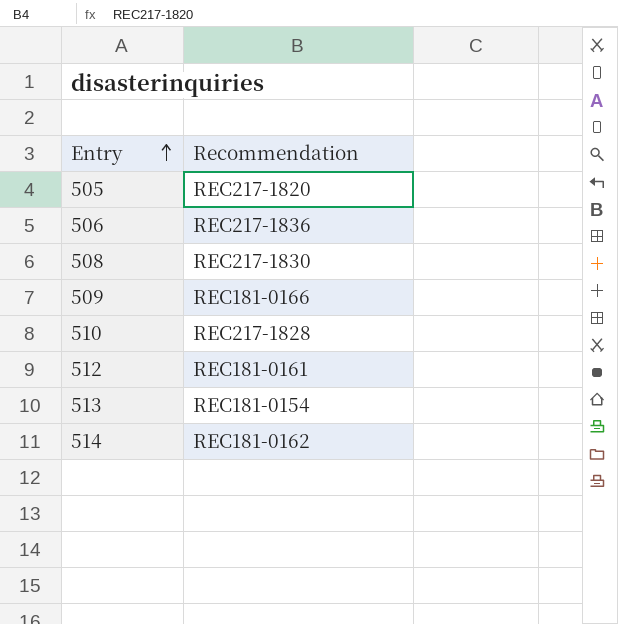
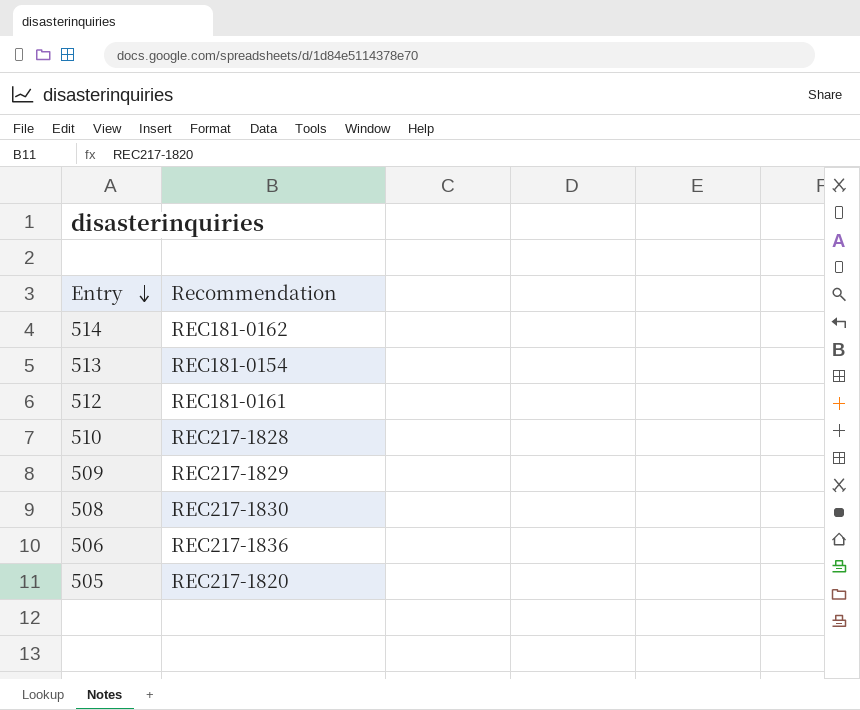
row order: Entry ascending -> Entry descending
509 | Recommendation: REC181-0166 -> REC217-1829

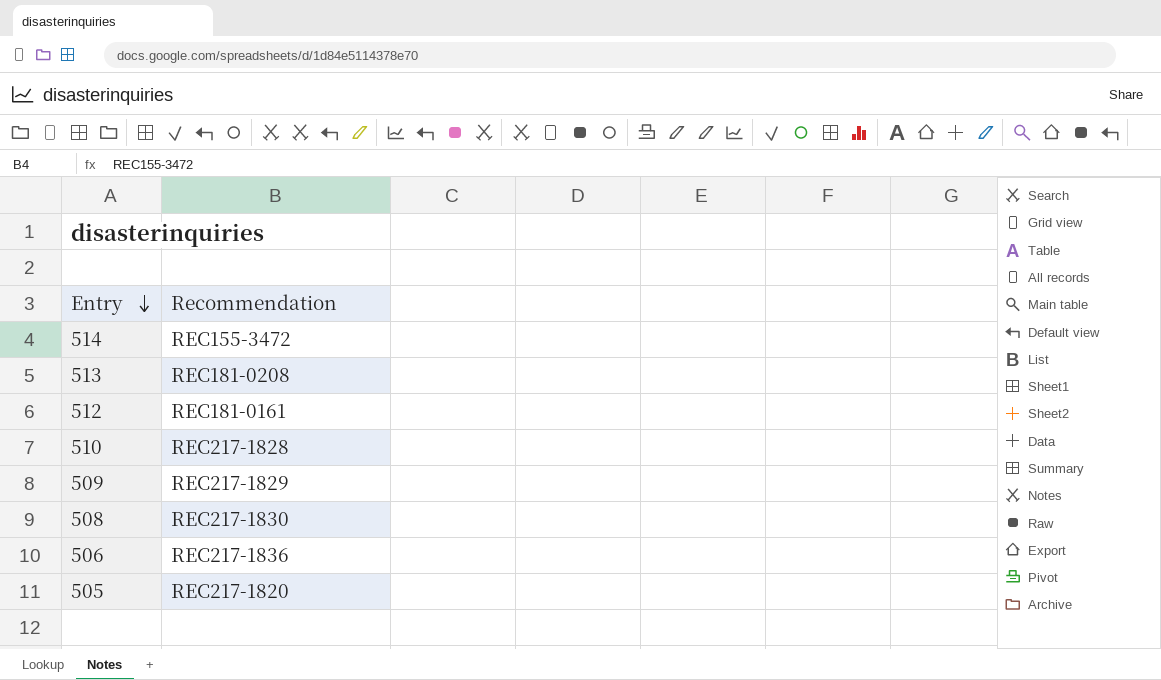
514 | Recommendation: REC181-0162 -> REC155-3472
513 | Recommendation: REC181-0154 -> REC181-0208

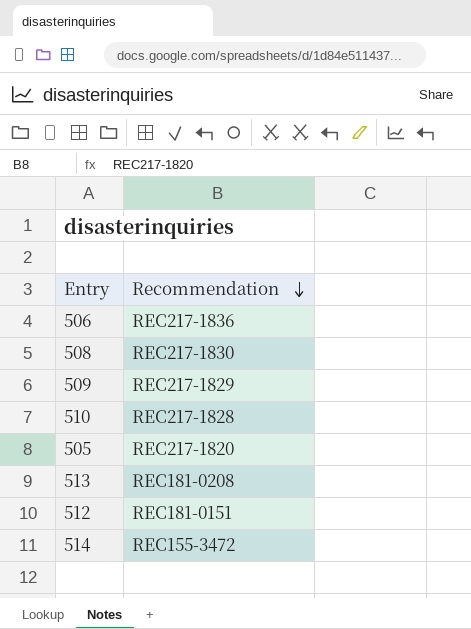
row order: Entry descending -> Recommendation descending
512 | Recommendation: REC181-0161 -> REC181-0151

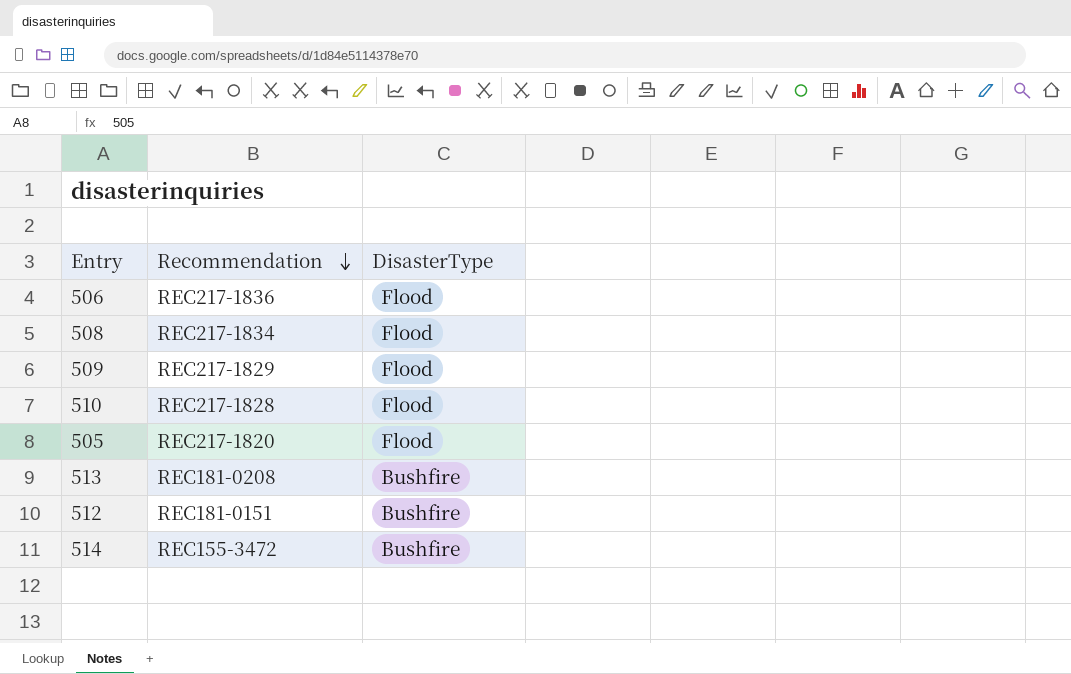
column DisasterType | position: none -> 3
508 | Recommendation: REC217-1830 -> REC217-1834

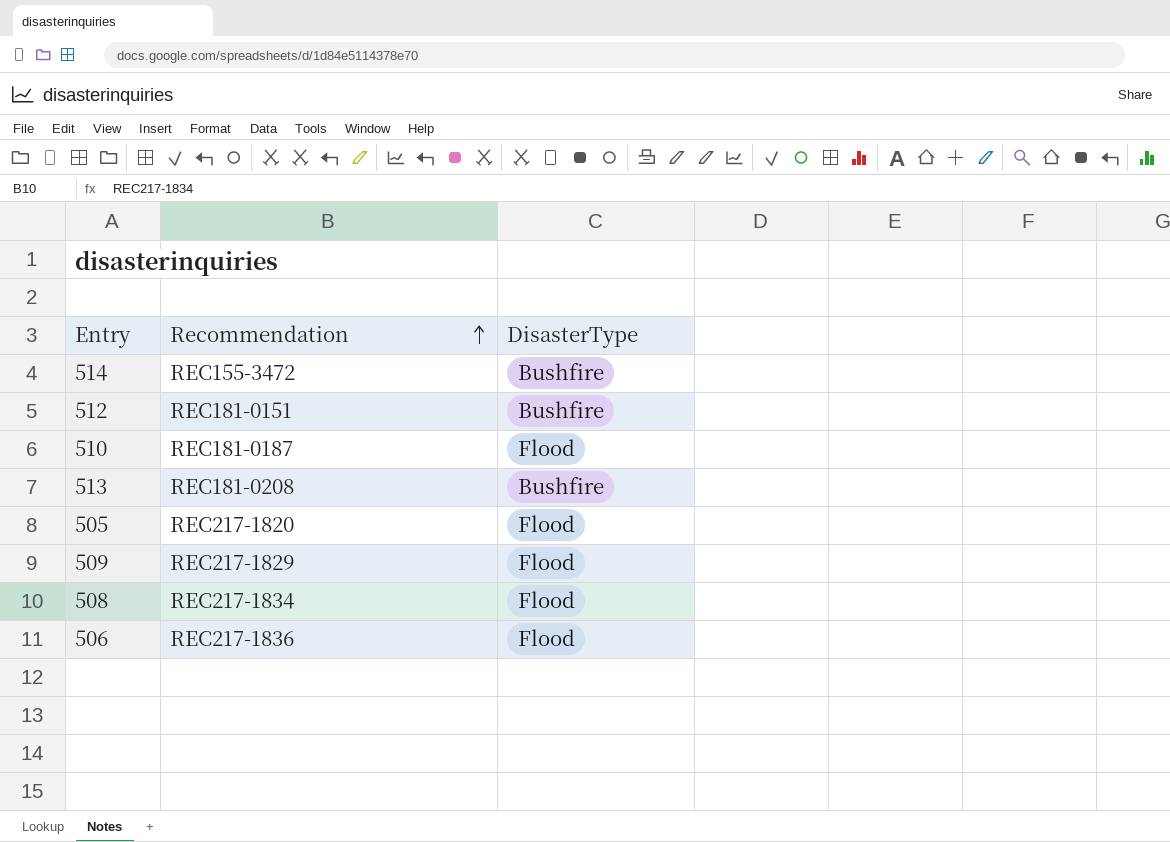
row order: Recommendation descending -> Recommendation ascending
510 | Recommendation: REC217-1828 -> REC181-0187

